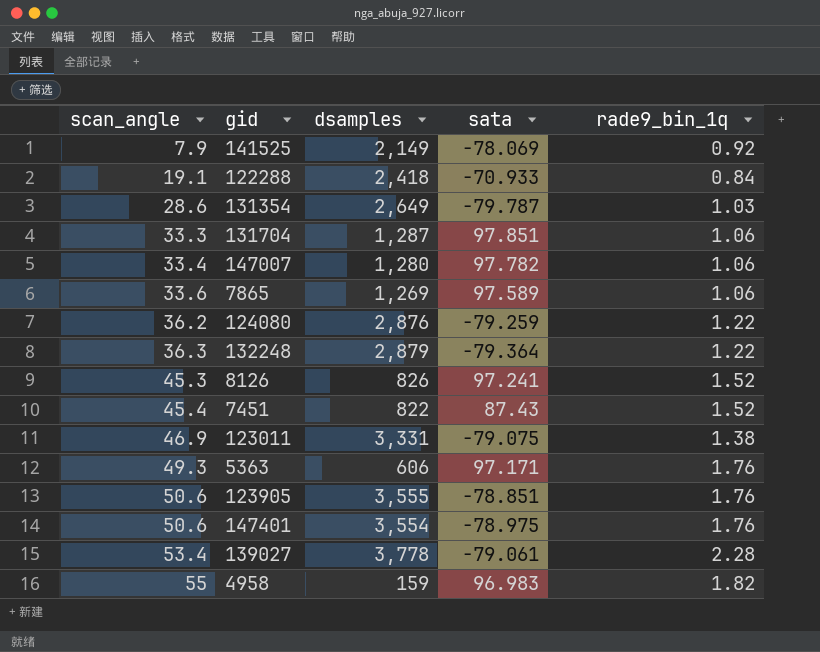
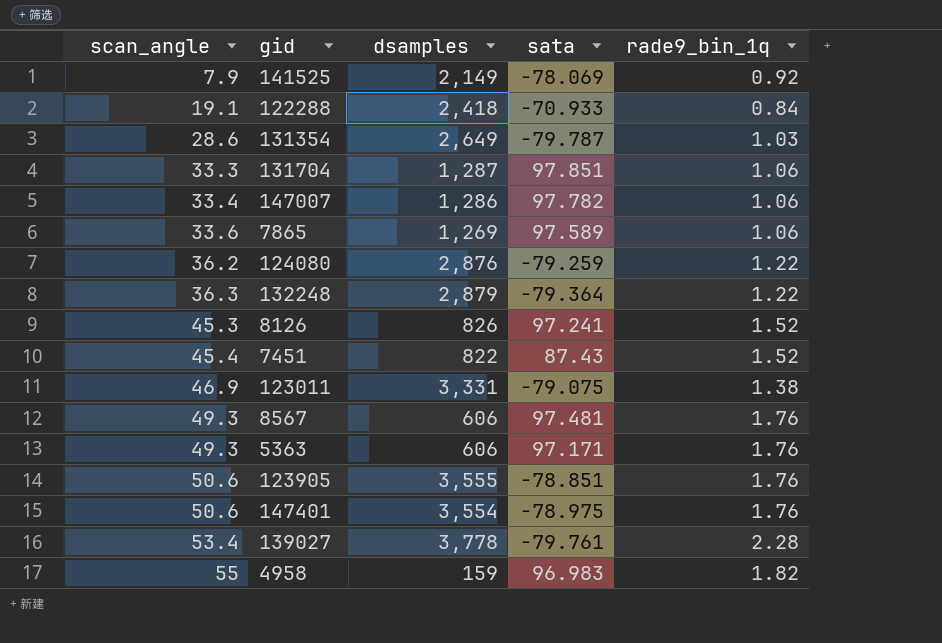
147007 | dsamples: 1,280 -> 1,286
row 8567: none -> 49.3 | 606 | 97.481 | 1.76
139027 | sata: -79.061 -> -79.761

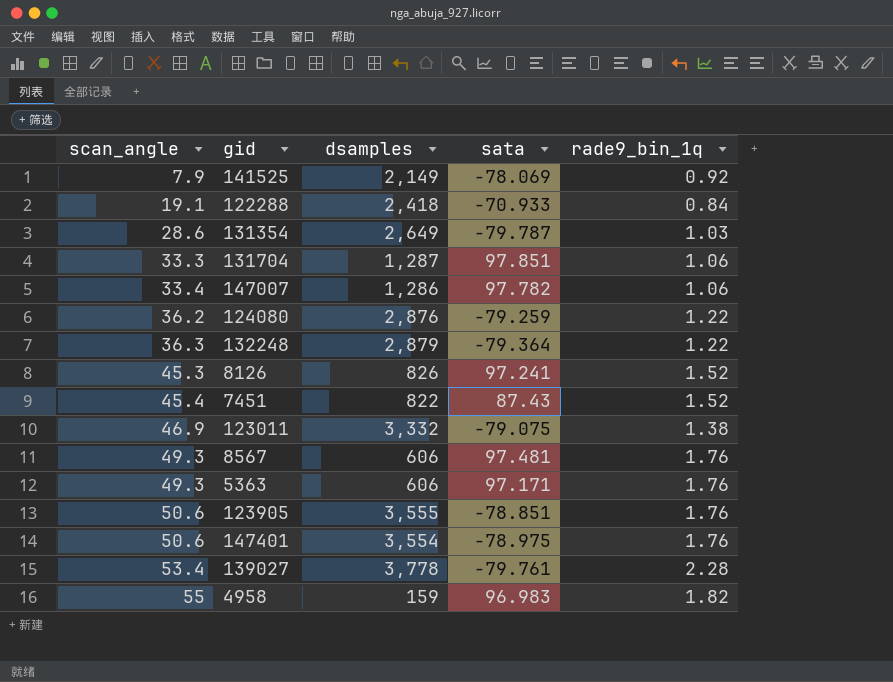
row 7865: 33.6 | 1,269 | 97.589 | 1.06 -> none
123011 | dsamples: 3,331 -> 3,332

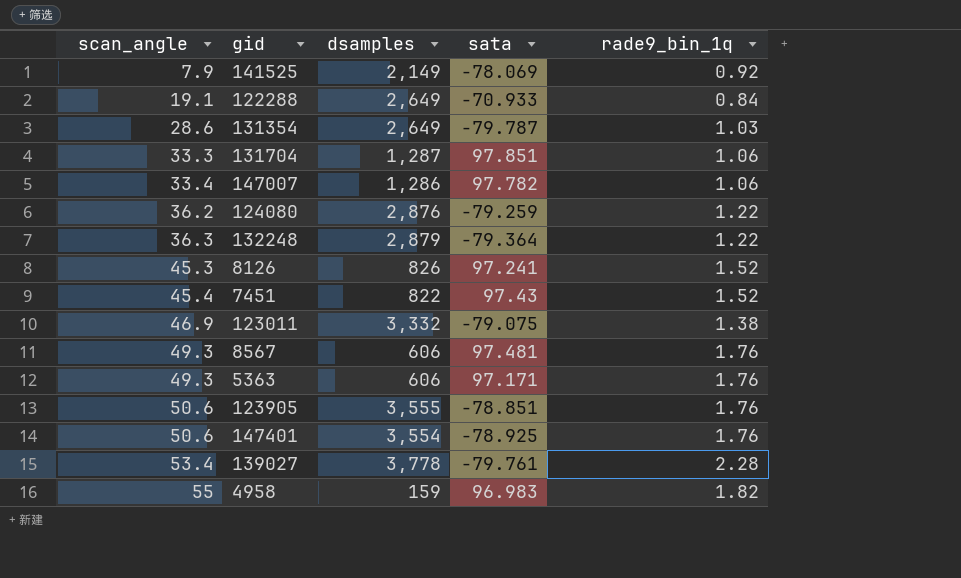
122288 | dsamples: 2,418 -> 2,649
7451 | sata: 87.43 -> 97.43
147401 | sata: -78.975 -> -78.925

